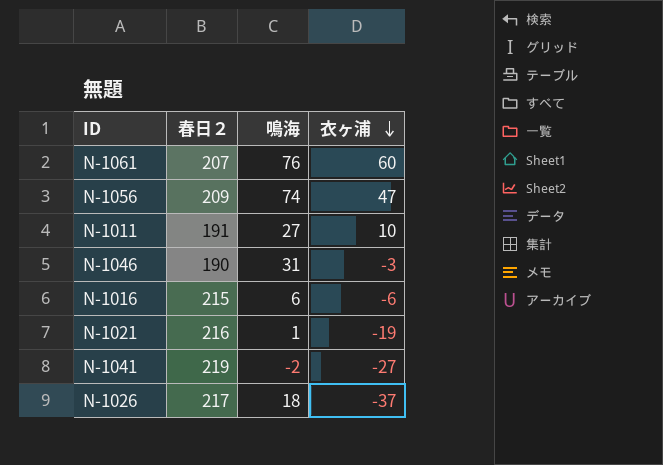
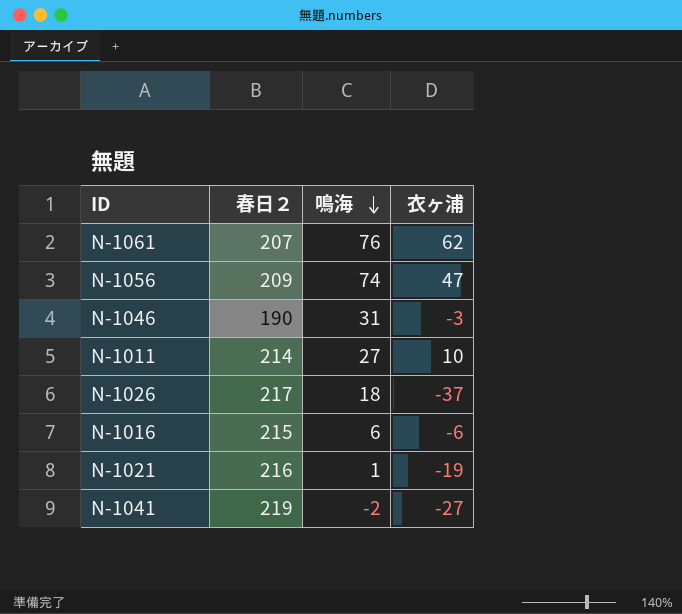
row order: 衣ヶ浦 descending -> 鳴海 descending
N-1061 | 衣ヶ浦: 60 -> 62
N-1011 | 春日２: 191 -> 214

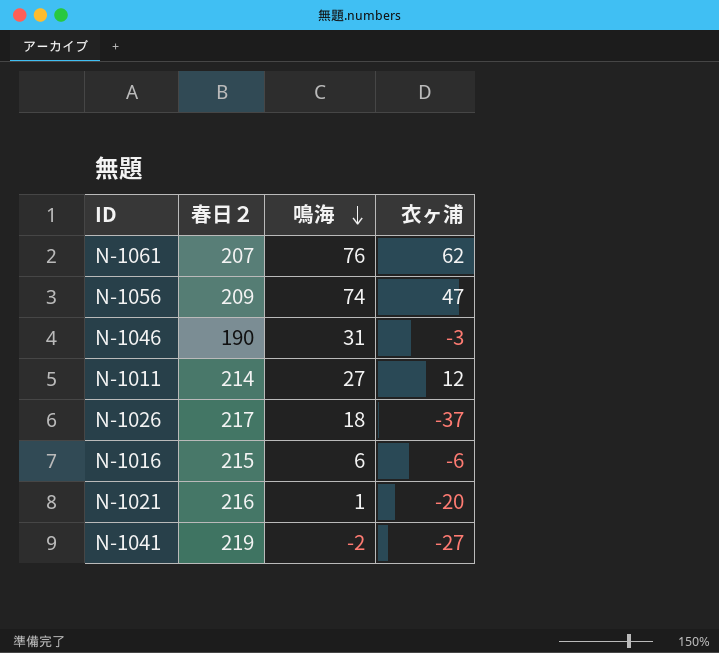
N-1011 | 衣ヶ浦: 10 -> 12
N-1021 | 衣ヶ浦: -19 -> -20

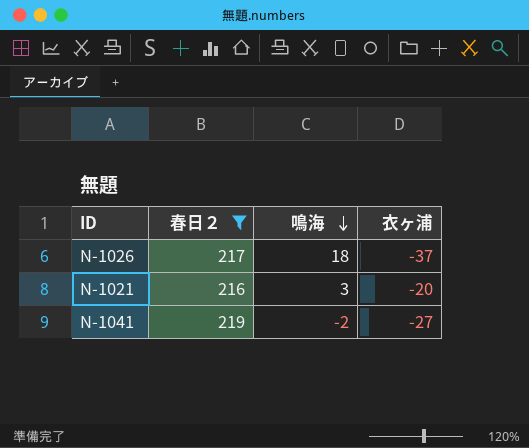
filter: none -> 春日２ >= 216
N-1021 | 鳴海: 1 -> 3

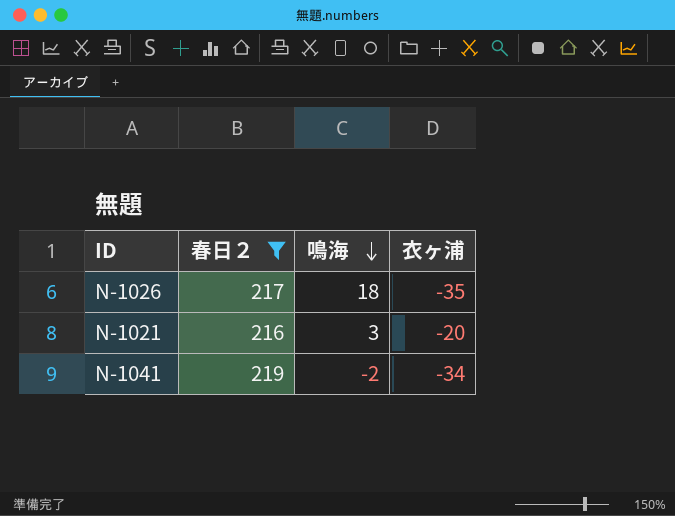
N-1026 | 衣ヶ浦: -37 -> -35
N-1041 | 衣ヶ浦: -27 -> -34

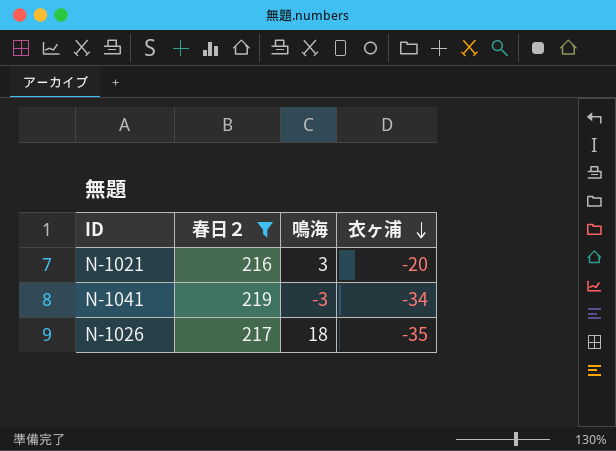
row order: 鳴海 descending -> 衣ヶ浦 descending
N-1041 | 鳴海: -2 -> -3

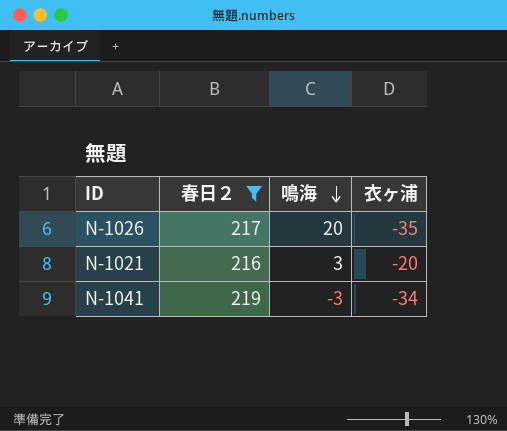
row order: 衣ヶ浦 descending -> 鳴海 descending
N-1026 | 鳴海: 18 -> 20

